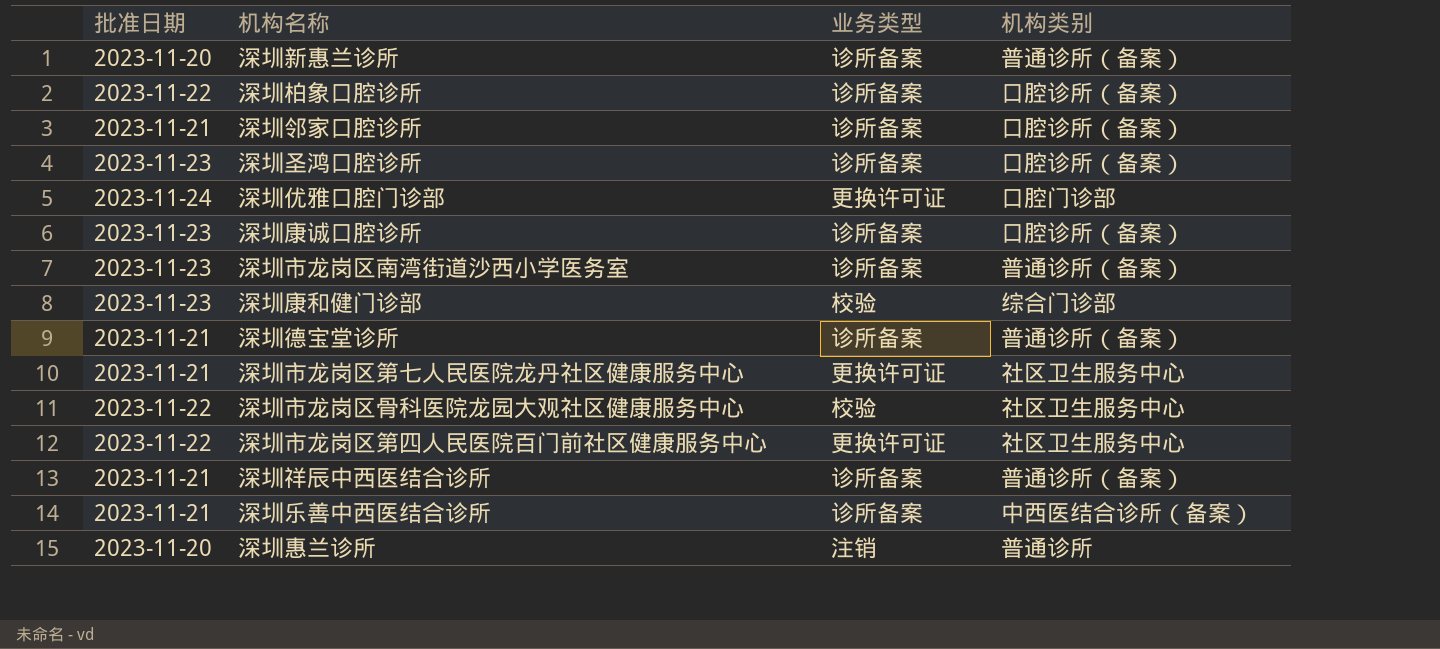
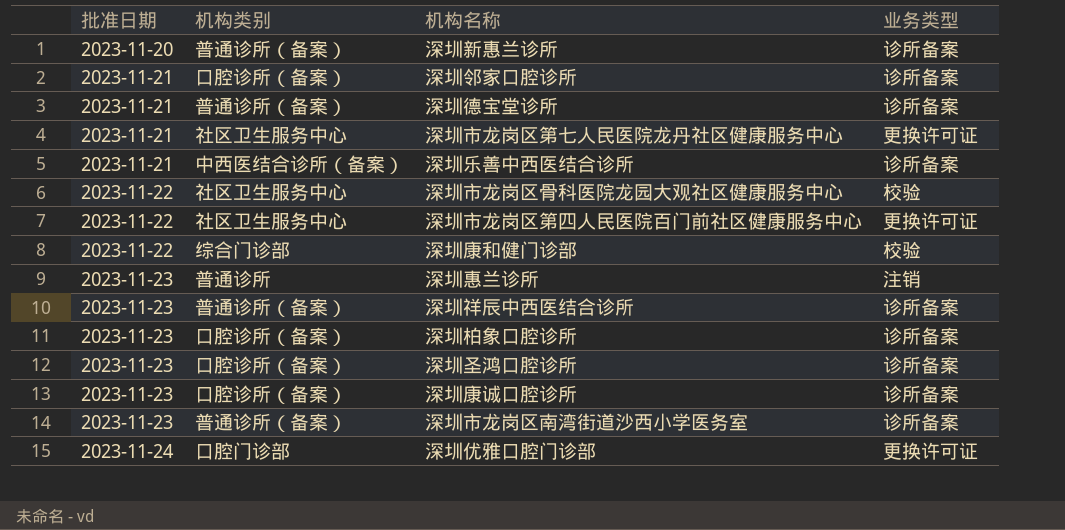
row order: none -> 批准日期 ascending
column 机构类别 | position: 4 -> 2
深圳康和健门诊部 | 批准日期: 2023-11-23 -> 2023-11-22
深圳惠兰诊所 | 批准日期: 2023-11-20 -> 2023-11-23
深圳祥辰中西医结合诊所 | 批准日期: 2023-11-21 -> 2023-11-23
深圳柏象口腔诊所 | 批准日期: 2023-11-22 -> 2023-11-23

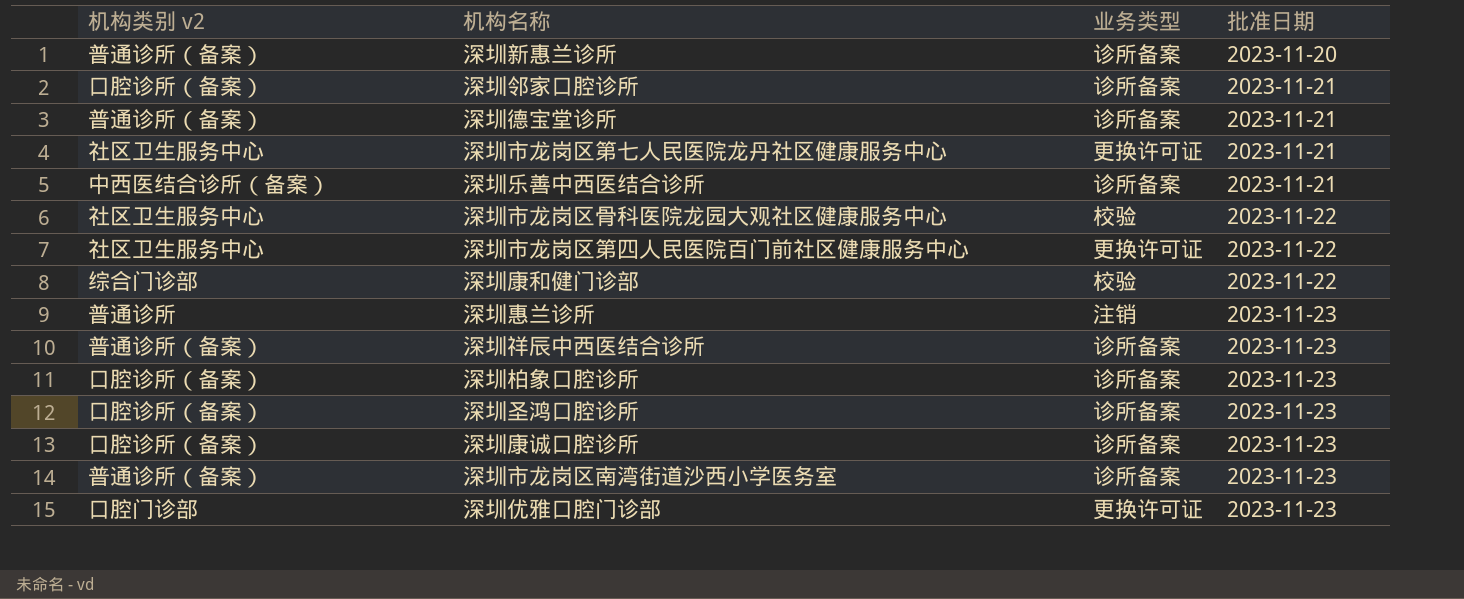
column name: 机构类别 -> 机构类别 v2
column 批准日期 | position: 1 -> 4
深圳优雅口腔门诊部 | 批准日期: 2023-11-24 -> 2023-11-23

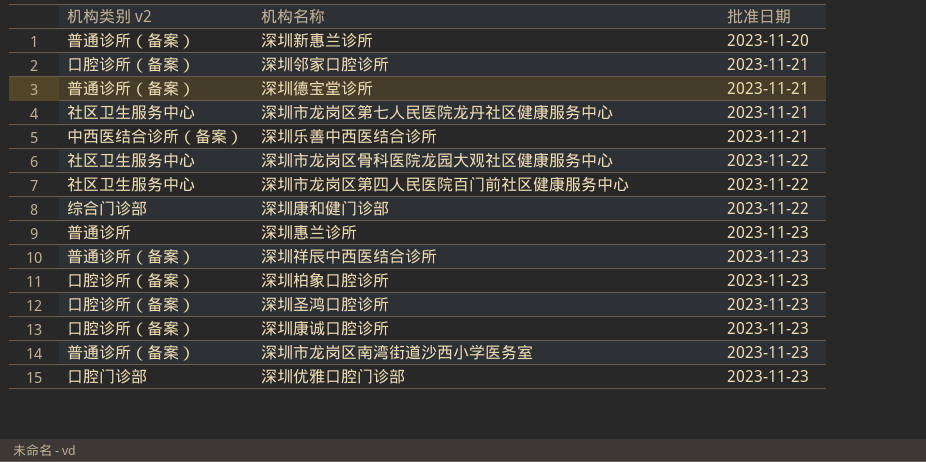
column 业务类型 | position: 3 -> none

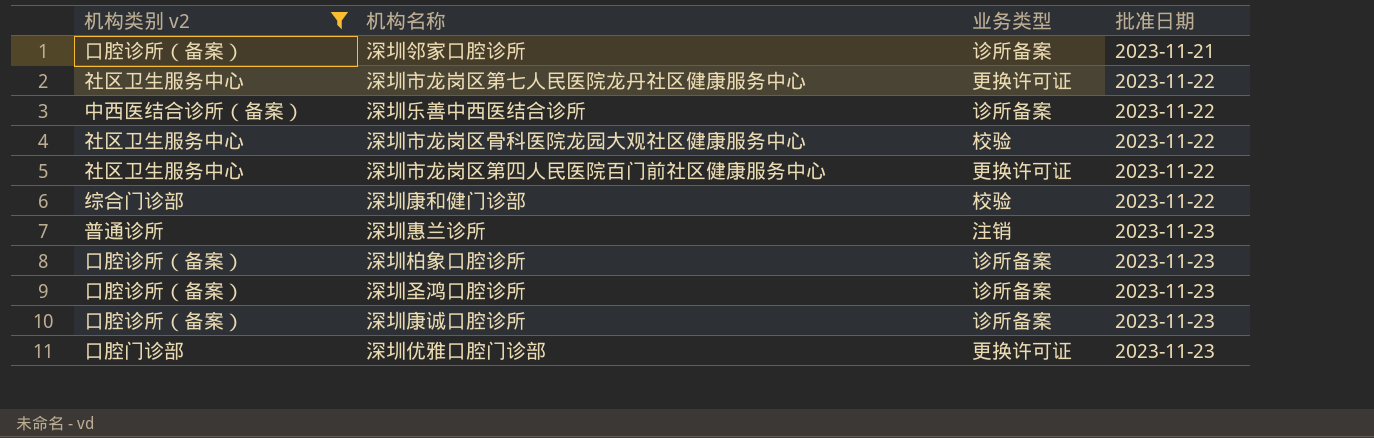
filter: none -> 机构类别 v2 != 普通诊所（备案）
column 业务类型 | position: none -> 3
深圳市龙岗区第七人民医院龙丹社区健康服务中心 | 批准日期: 2023-11-21 -> 2023-11-22
深圳乐善中西医结合诊所 | 批准日期: 2023-11-21 -> 2023-11-22

